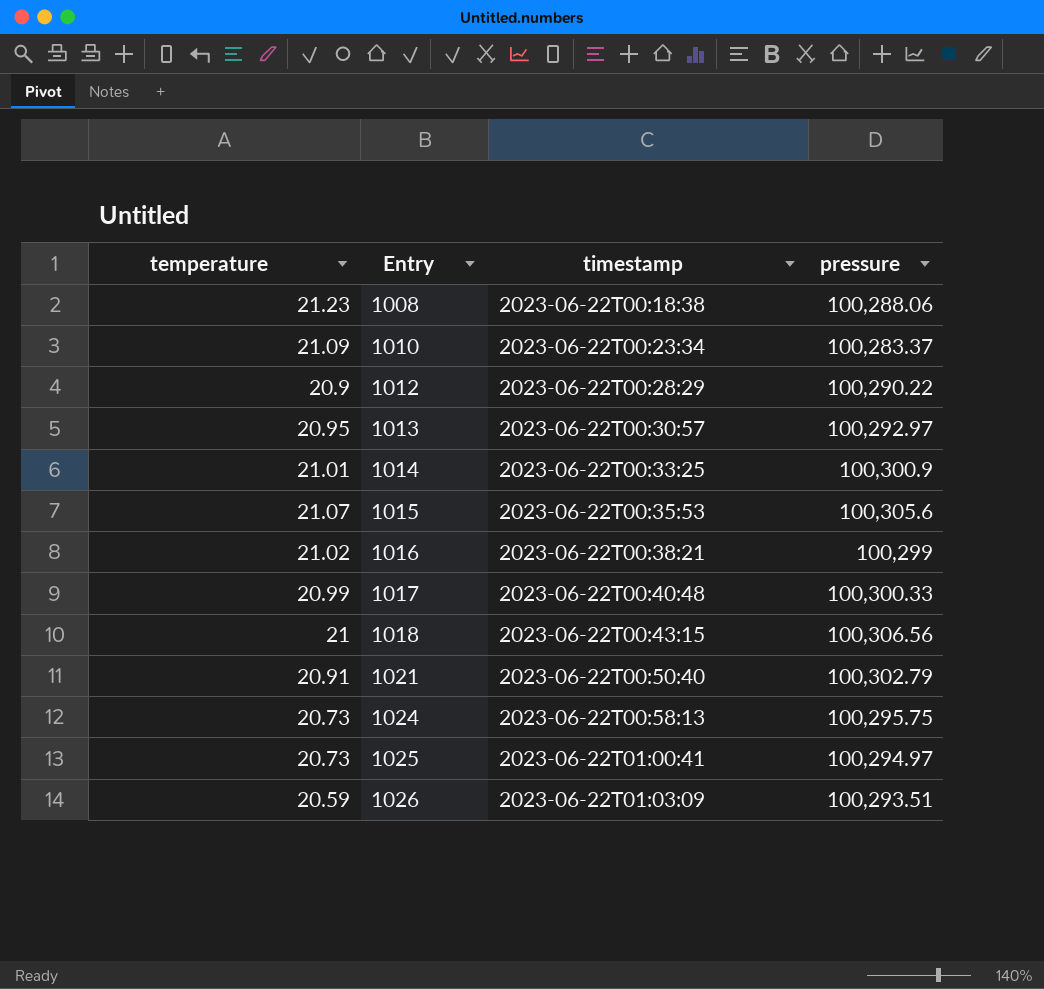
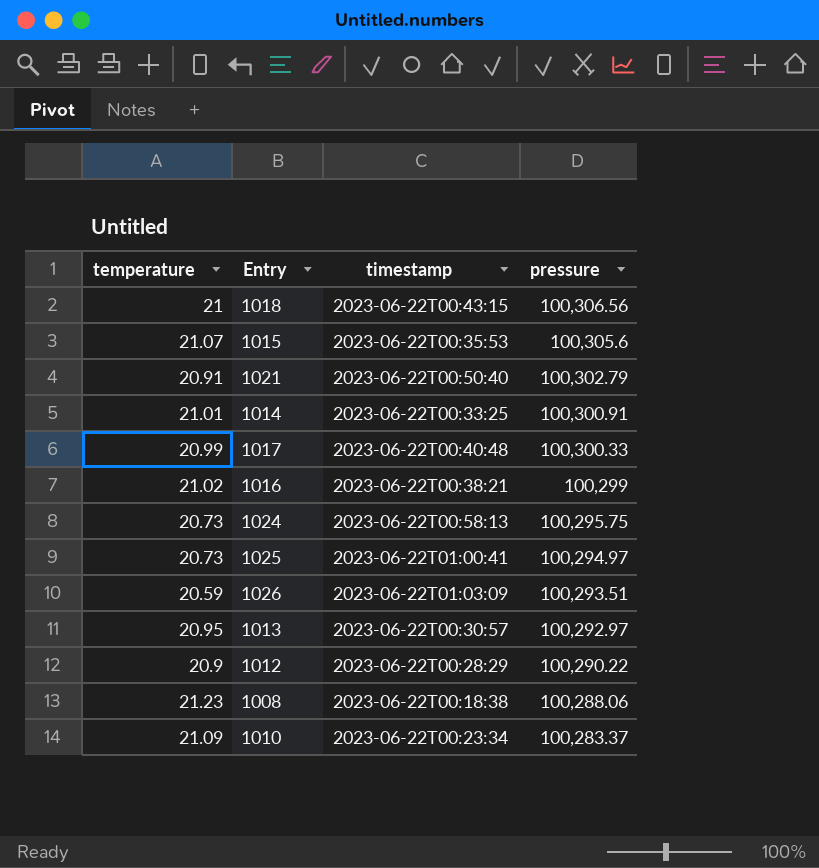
row order: Entry ascending -> pressure descending
1014 | pressure: 100,300.9 -> 100,300.91

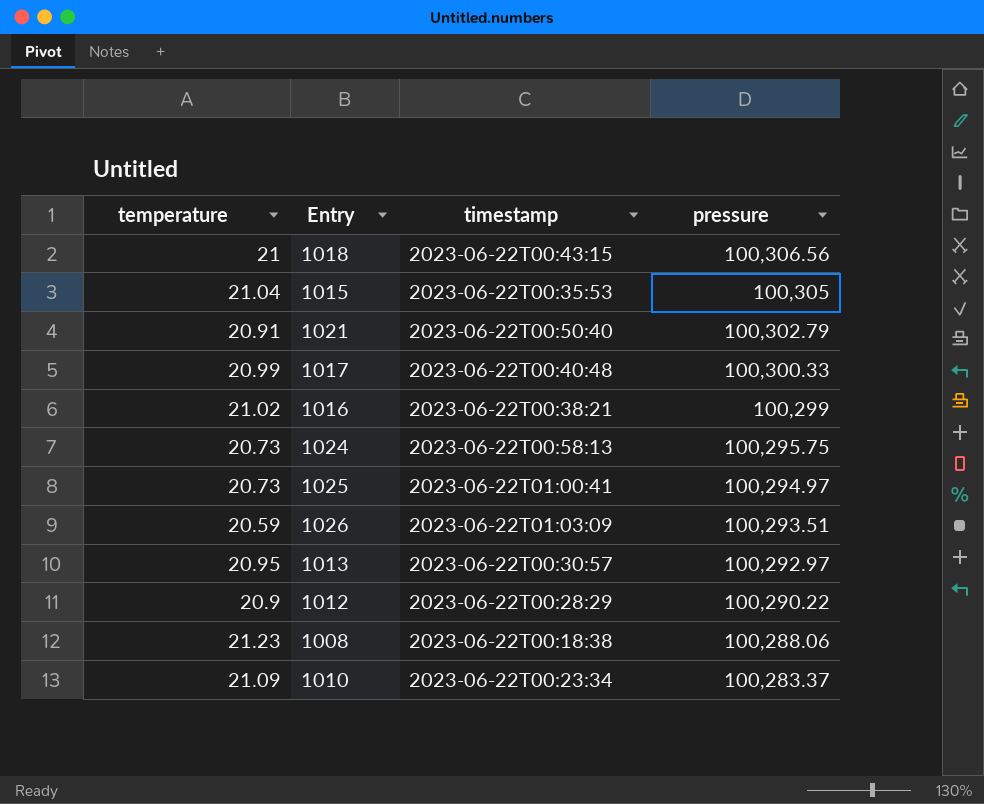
row 1014: 21.01 | 2023-06-22T00:33:25 | 100,300.91 -> none
1015 | temperature: 21.07 -> 21.04
1015 | pressure: 100,305.6 -> 100,305

